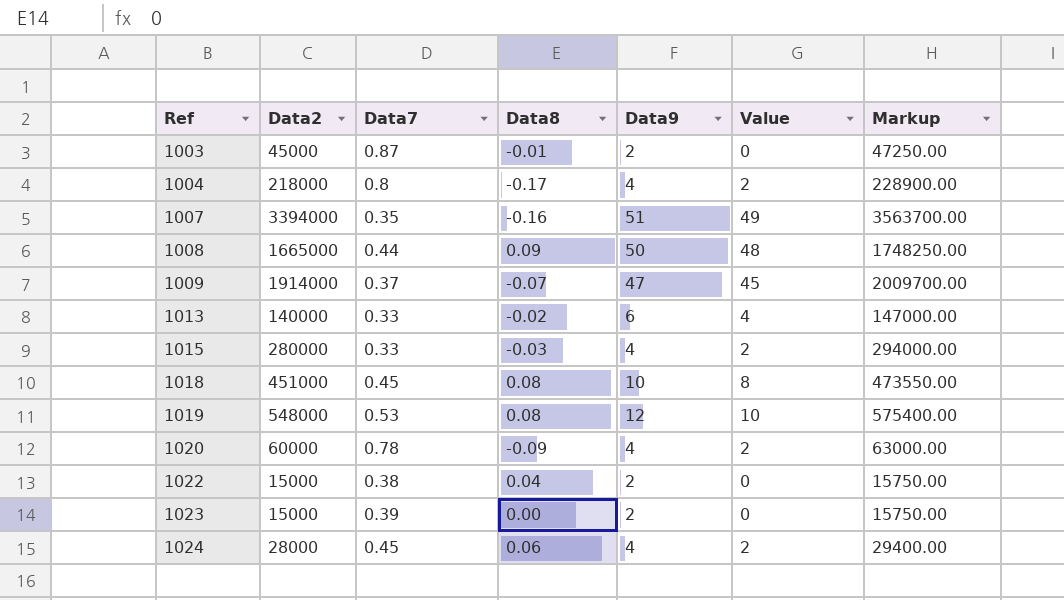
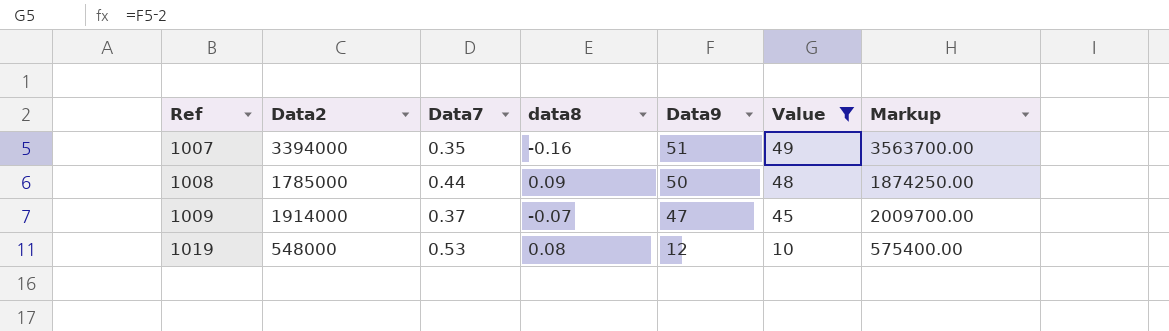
filter: none -> Value >= 10
column name: Data8 -> data8
1008 | Data2: 1665000 -> 1785000
1008 | Markup: 1748250.00 -> 1874250.00

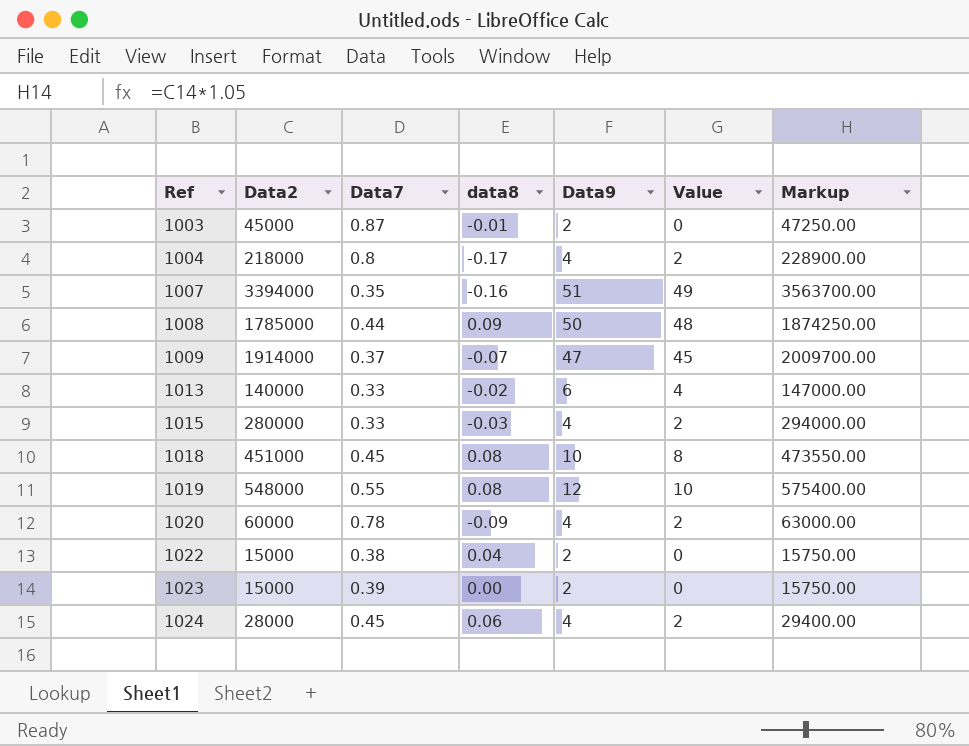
filter: Value >= 10 -> none
1019 | Data7: 0.53 -> 0.55

